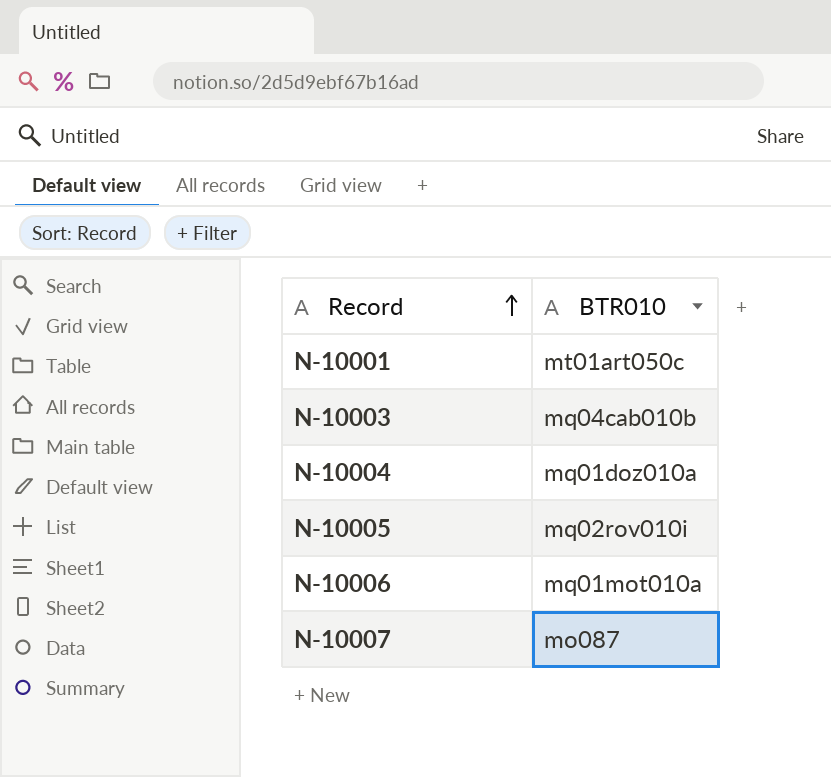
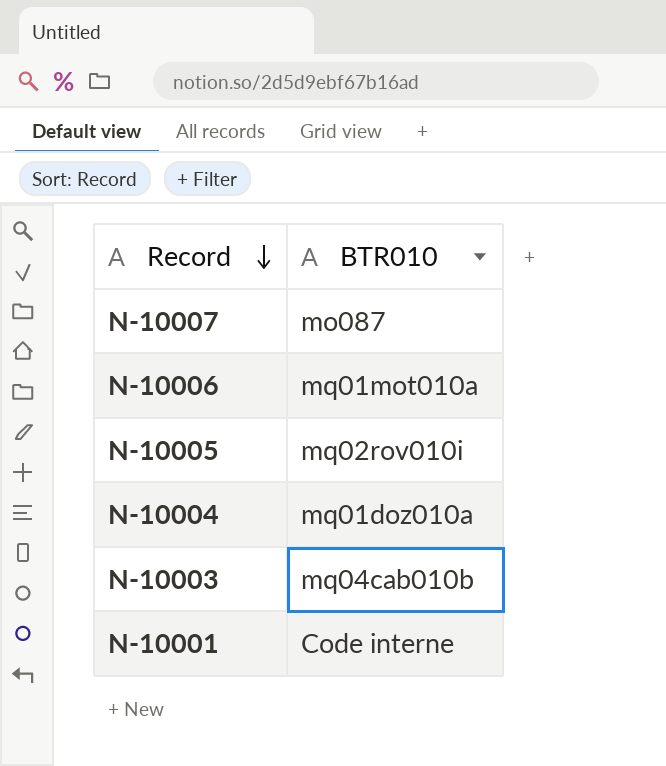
row order: Record ascending -> Record descending
N-10001 | BTR010: mt01art050c -> Code interne

